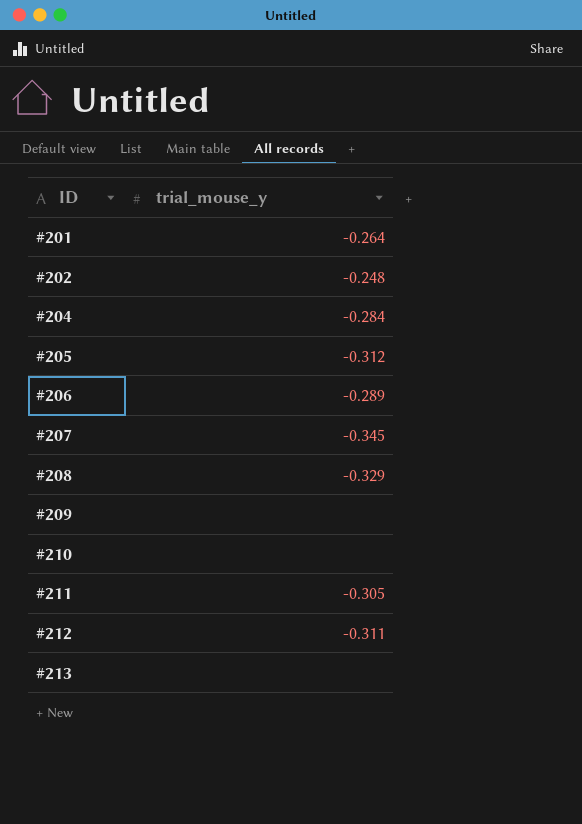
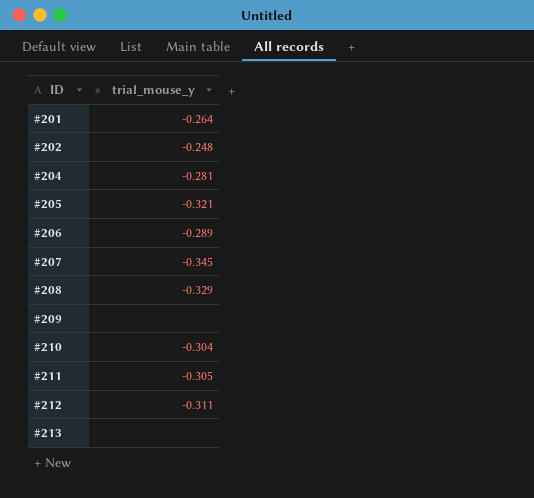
#204 | trial_mouse_y: -0.284 -> -0.281
#205 | trial_mouse_y: -0.312 -> -0.321
#210 | trial_mouse_y: none -> -0.304

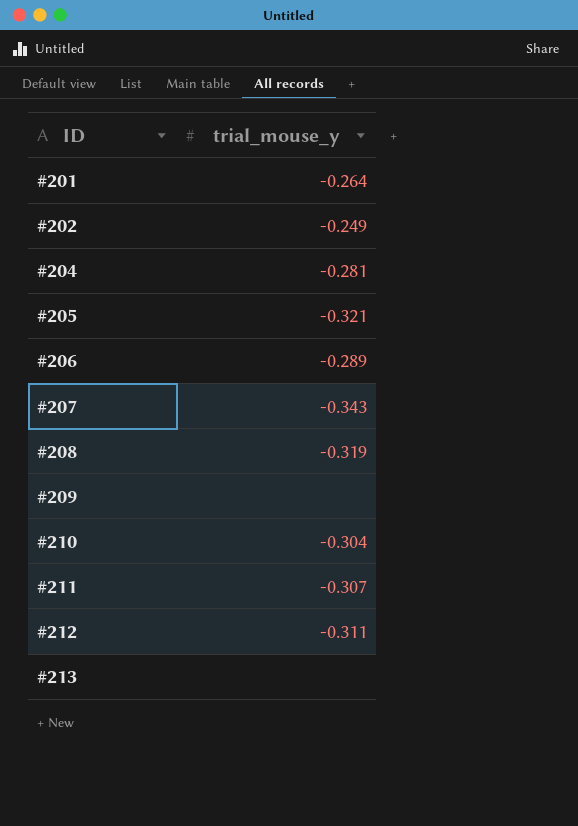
#202 | trial_mouse_y: -0.248 -> -0.249
#207 | trial_mouse_y: -0.345 -> -0.343
#208 | trial_mouse_y: -0.329 -> -0.319
#211 | trial_mouse_y: -0.305 -> -0.307

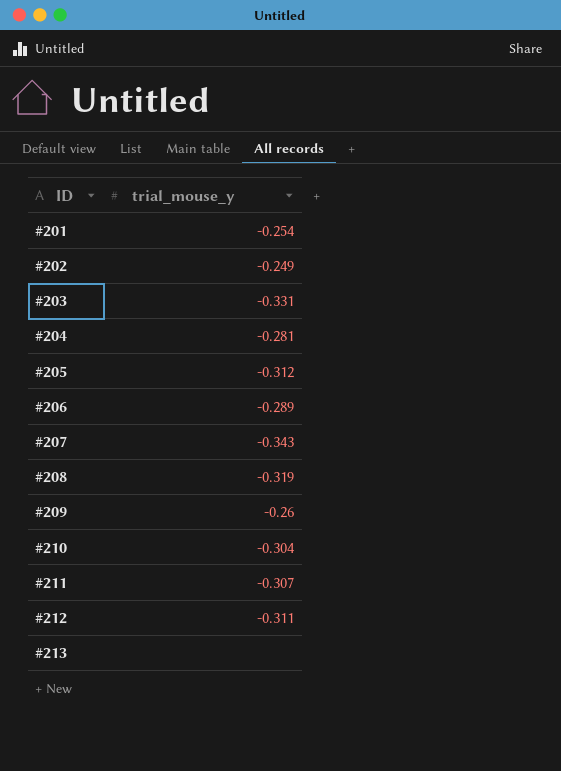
#201 | trial_mouse_y: -0.264 -> -0.254
row #203: none -> -0.331
#205 | trial_mouse_y: -0.321 -> -0.312
#209 | trial_mouse_y: none -> -0.26

